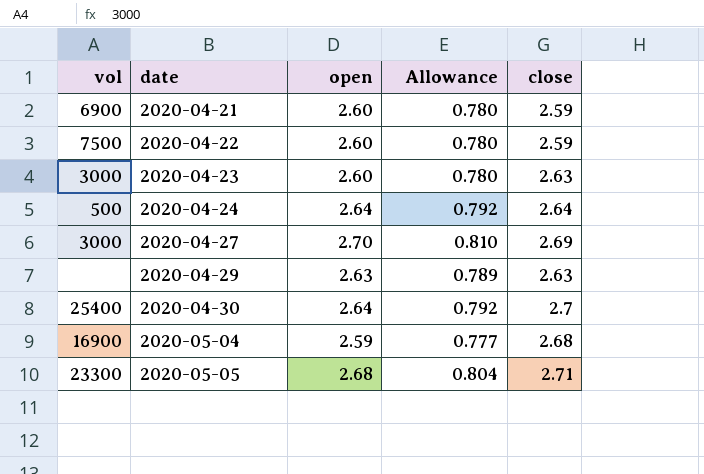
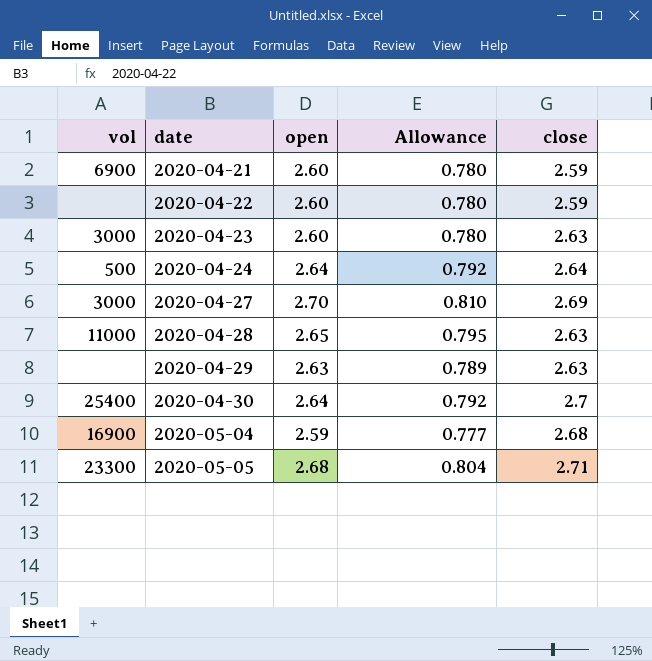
2020-04-22 | vol: 7500 -> none
row 2020-04-28: none -> 11000 | 2.65 | 0.795 | 2.63

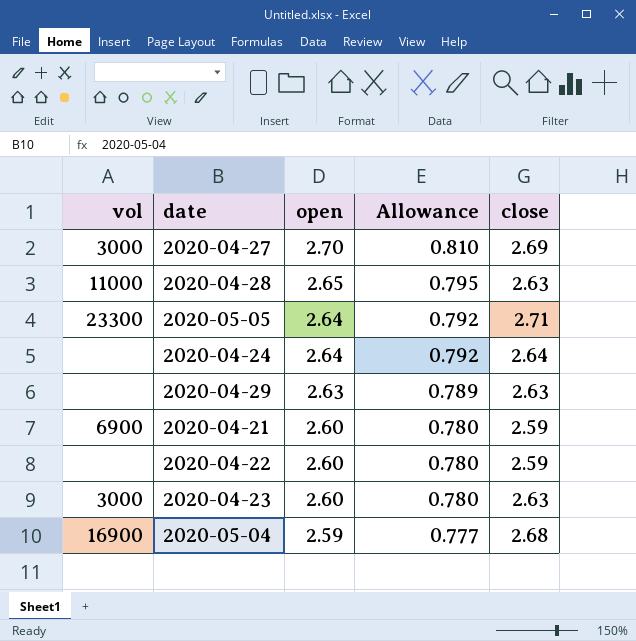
row order: date ascending -> open descending
row 2020-04-30: 25400 | 2.64 | 0.792 | 2.7 -> none
2020-05-05 | open: 2.68 -> 2.64
2020-05-05 | Allowance: 0.804 -> 0.792
2020-04-24 | vol: 500 -> none

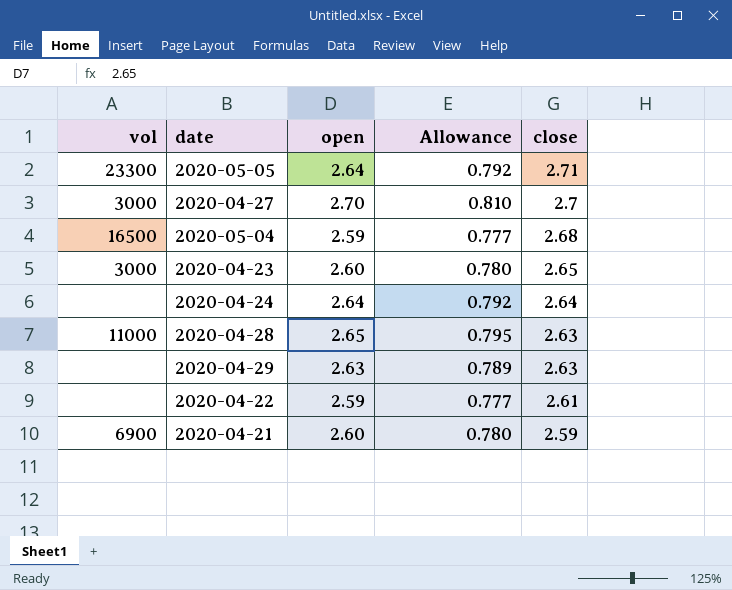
row order: open descending -> close descending
2020-04-27 | close: 2.69 -> 2.7
2020-05-04 | vol: 16900 -> 16500
2020-04-23 | close: 2.63 -> 2.65
2020-04-22 | open: 2.60 -> 2.59
2020-04-22 | Allowance: 0.780 -> 0.777
2020-04-22 | close: 2.59 -> 2.61

